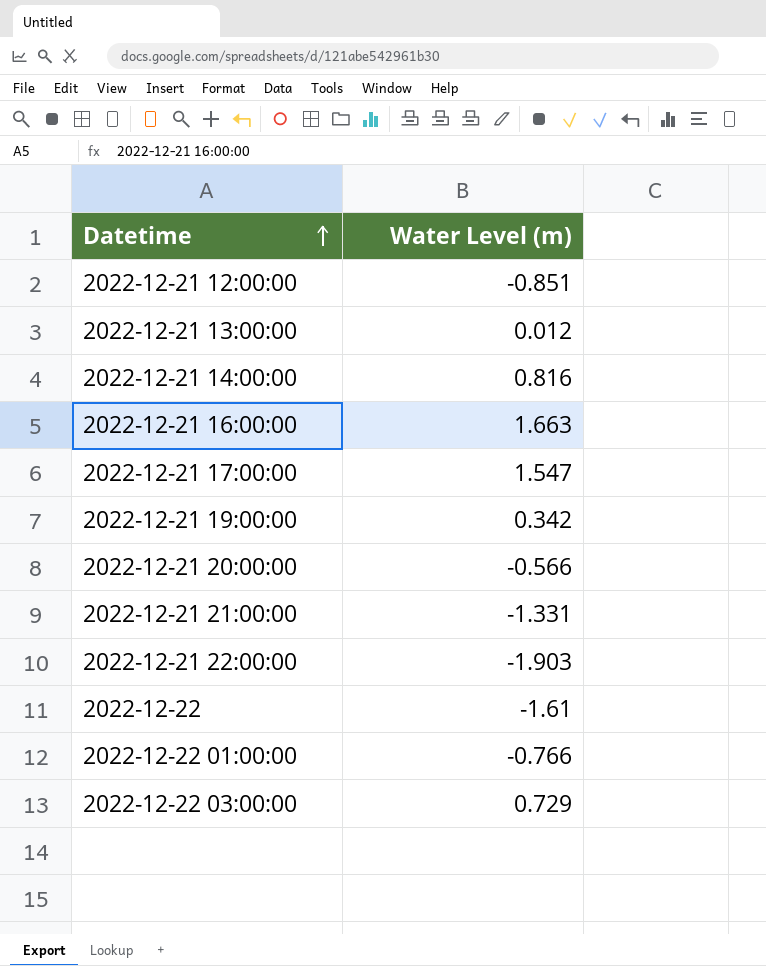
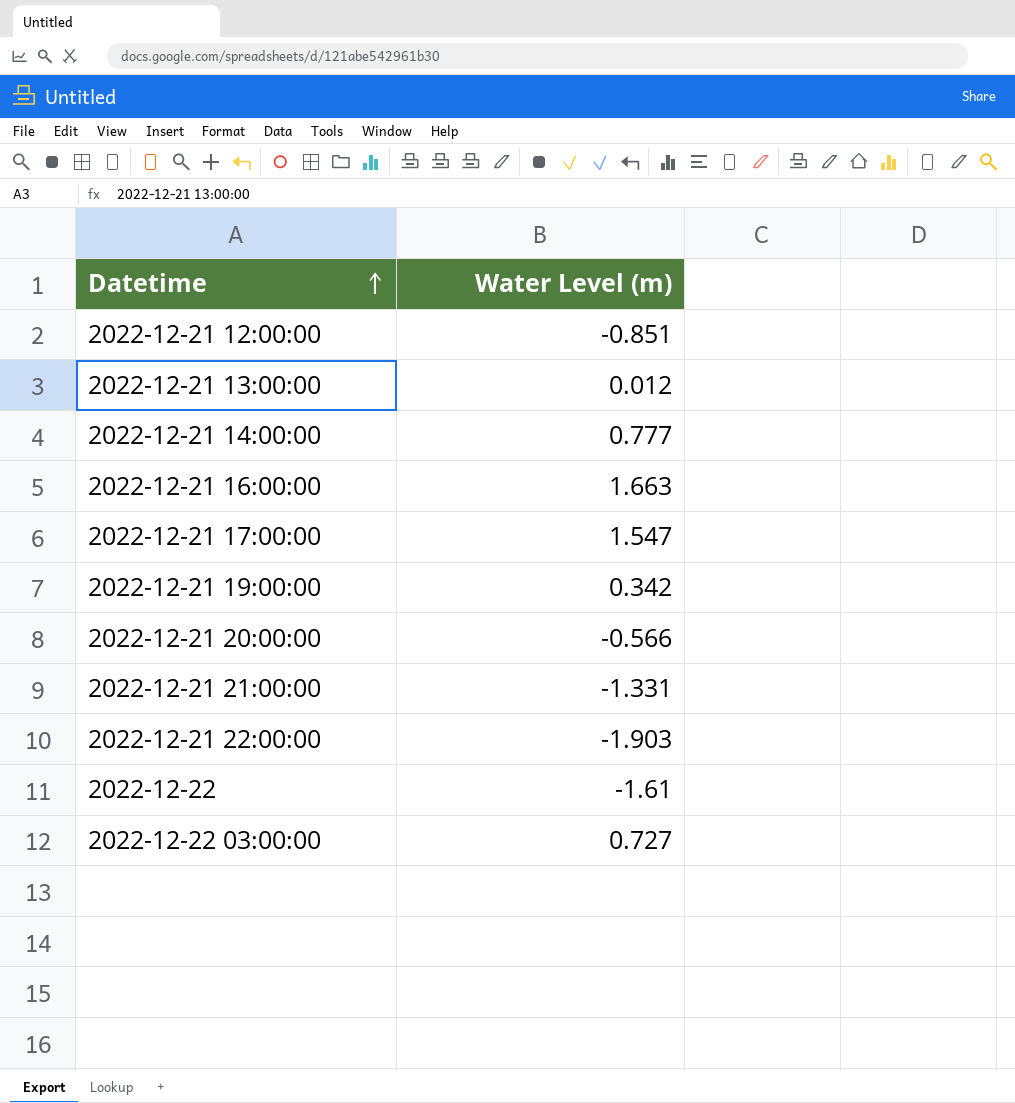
row 2022-12-22 01:00:00: -0.766 -> none
2022-12-21 14:00:00 | Water Level (m): 0.816 -> 0.777
2022-12-22 03:00:00 | Water Level (m): 0.729 -> 0.727

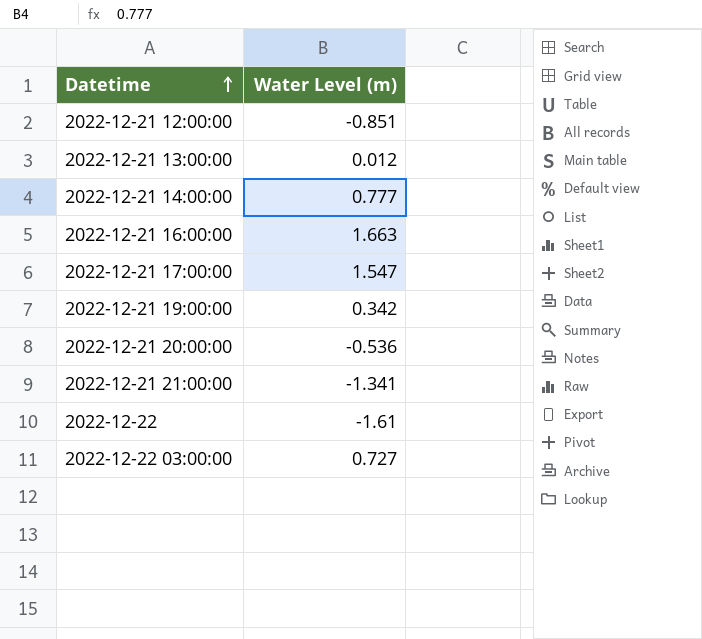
row 2022-12-21 22:00:00: -1.903 -> none
2022-12-21 20:00:00 | Water Level (m): -0.566 -> -0.536
2022-12-21 21:00:00 | Water Level (m): -1.331 -> -1.341

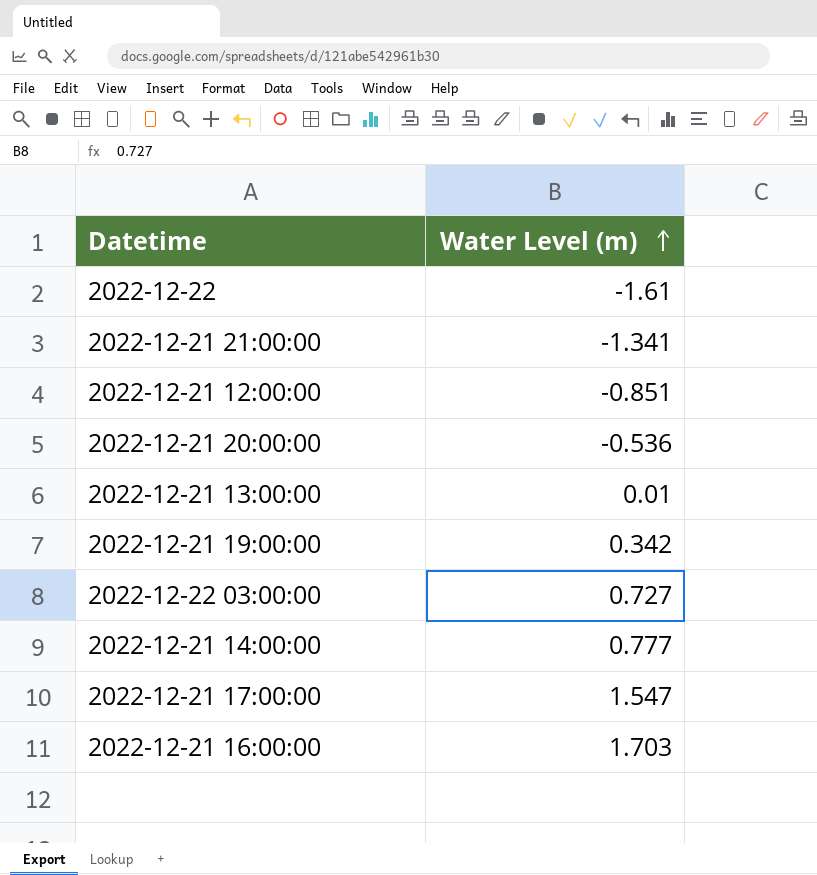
row order: Datetime ascending -> Water Level (m) ascending
2022-12-21 13:00:00 | Water Level (m): 0.012 -> 0.01
2022-12-21 16:00:00 | Water Level (m): 1.663 -> 1.703

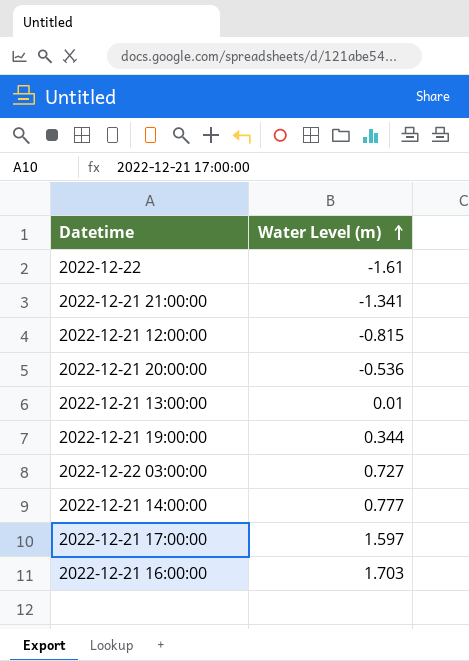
2022-12-21 12:00:00 | Water Level (m): -0.851 -> -0.815
2022-12-21 19:00:00 | Water Level (m): 0.342 -> 0.344
2022-12-21 17:00:00 | Water Level (m): 1.547 -> 1.597

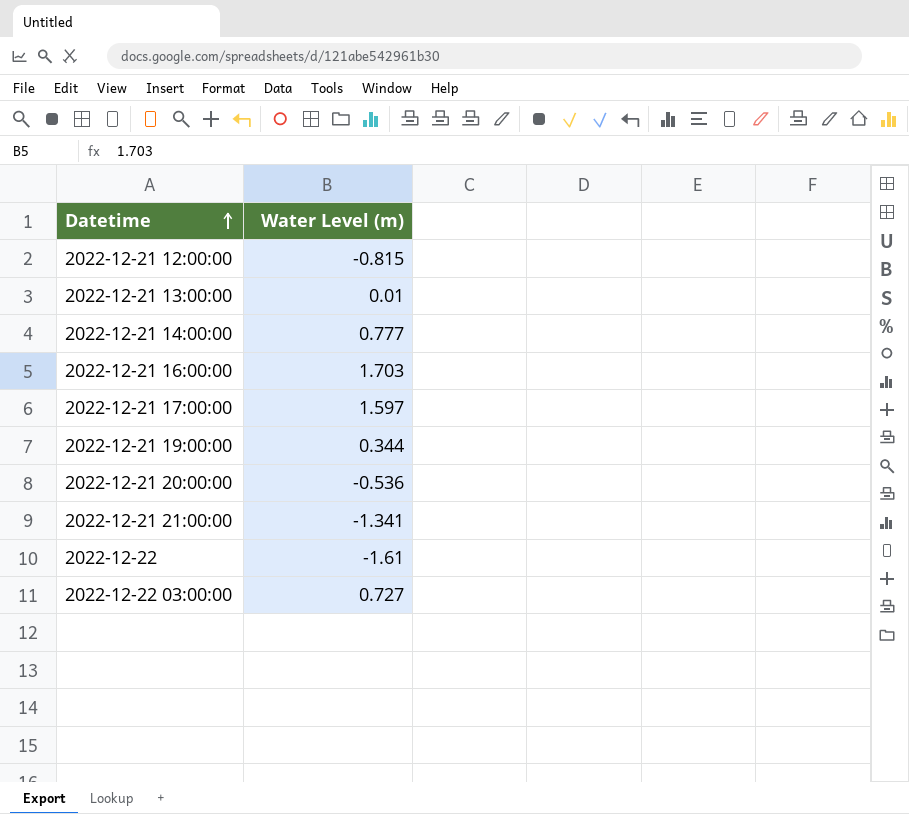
row order: Water Level (m) ascending -> Datetime ascending

